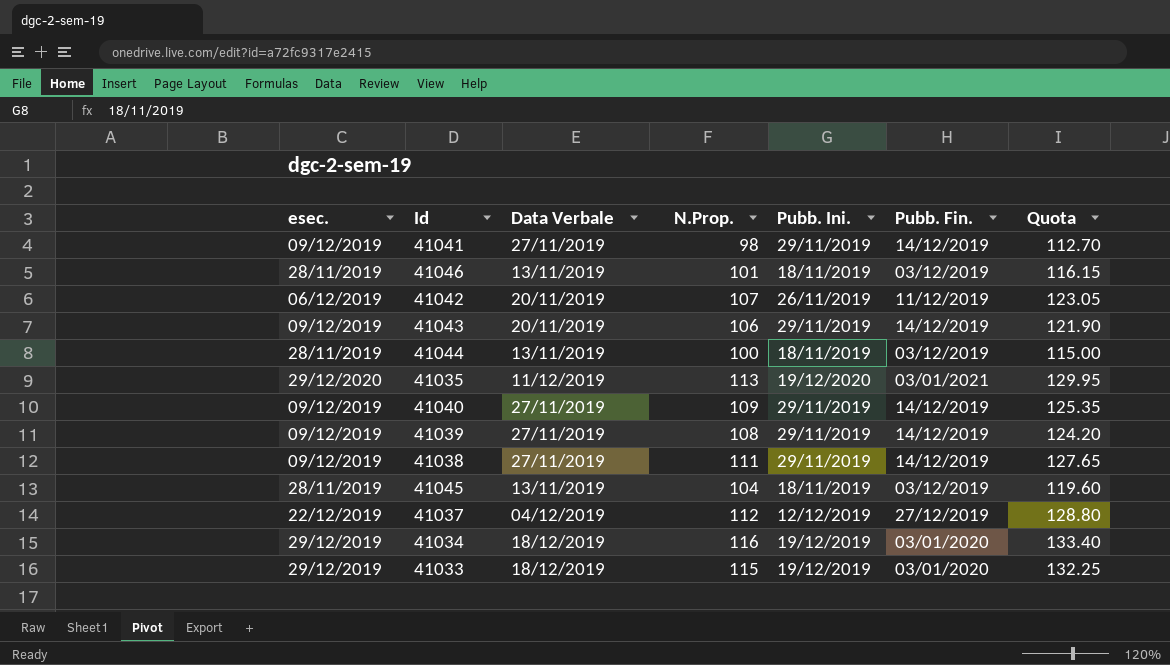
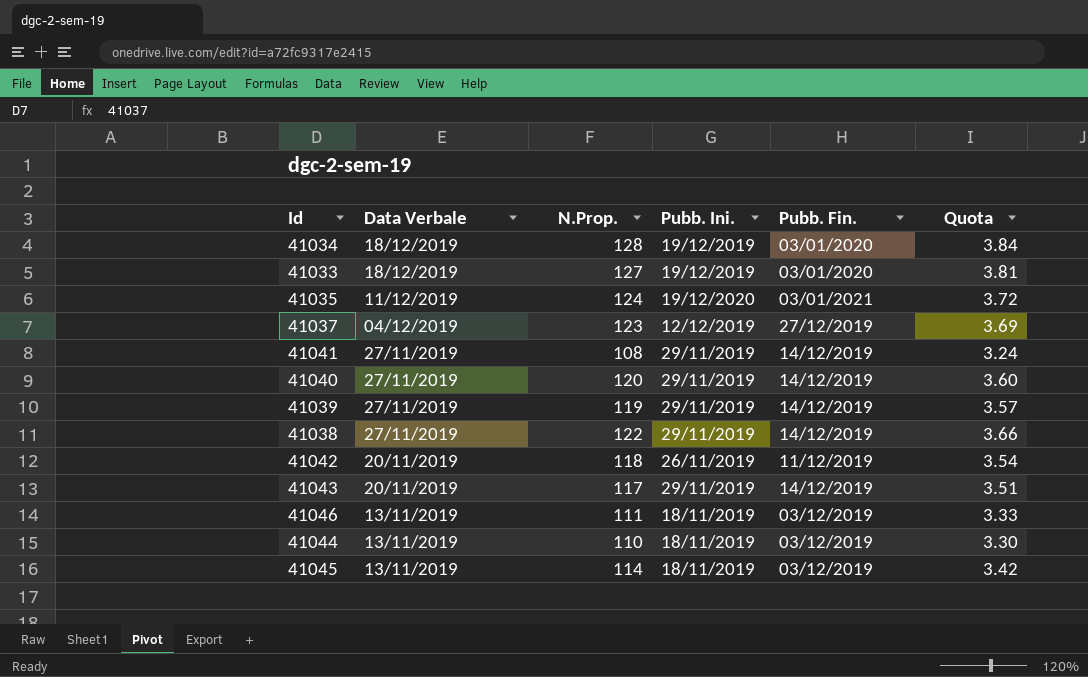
row order: none -> Data Verbale descending
column esec. | position: 1 -> none
column Quota | formula: [N.Prop.] * 1.15 -> [N.Prop.] * 0.03
41034 | N.Prop.: 116 -> 128
41033 | N.Prop.: 115 -> 127
41035 | N.Prop.: 113 -> 124
41037 | N.Prop.: 112 -> 123
41041 | N.Prop.: 98 -> 108
41040 | N.Prop.: 109 -> 120
41039 | N.Prop.: 108 -> 119
41038 | N.Prop.: 111 -> 122
41042 | N.Prop.: 107 -> 118
41043 | N.Prop.: 106 -> 117
41046 | N.Prop.: 101 -> 111
41044 | N.Prop.: 100 -> 110
41045 | N.Prop.: 104 -> 114

